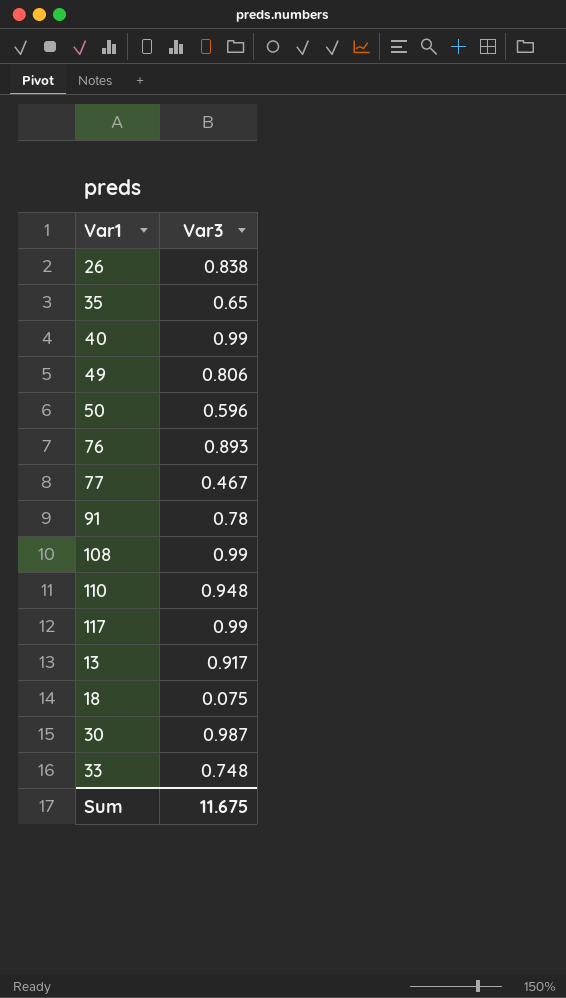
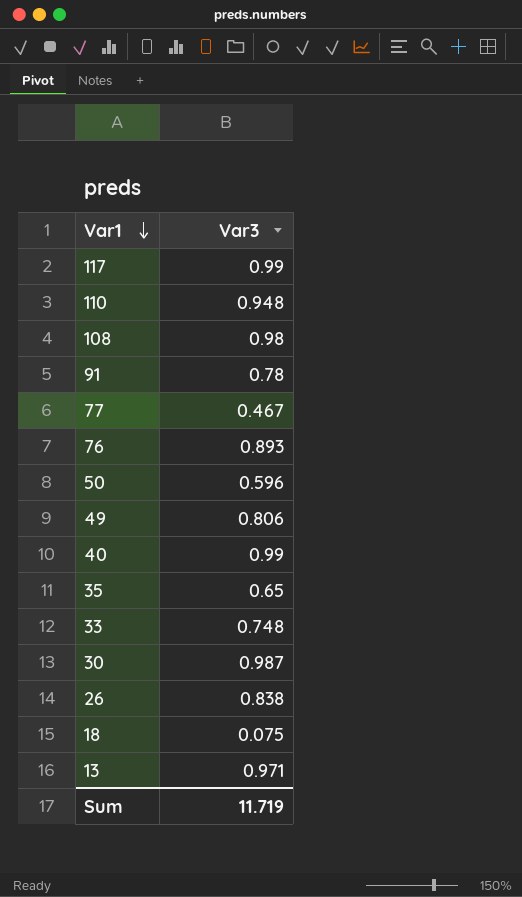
row order: none -> Var1 descending
108 | Var3: 0.99 -> 0.98
13 | Var3: 0.917 -> 0.971
Sum | Var3: 11.675 -> 11.719

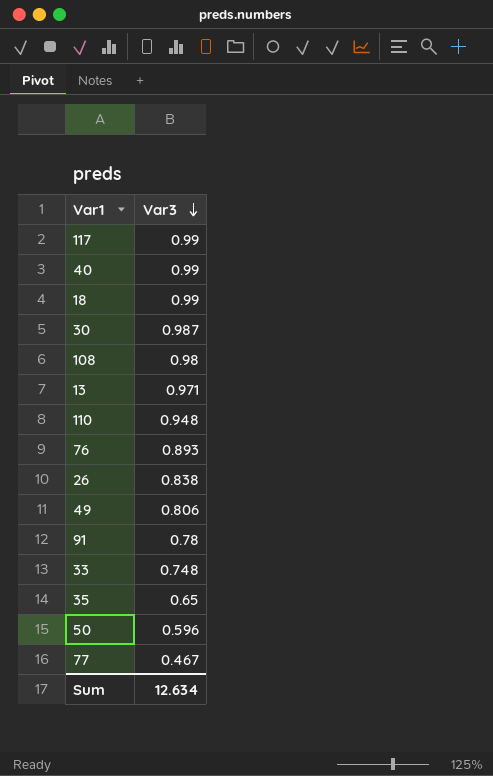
row order: Var1 descending -> Var3 descending
18 | Var3: 0.075 -> 0.99
Sum | Var3: 11.719 -> 12.634

